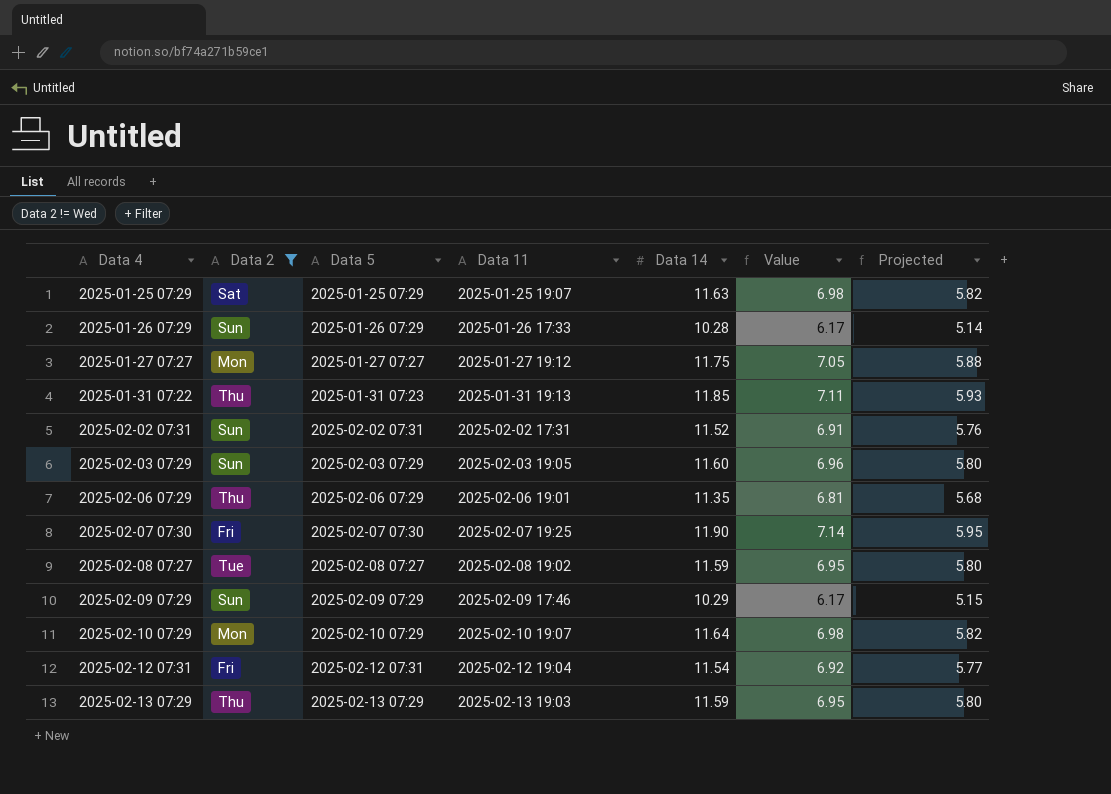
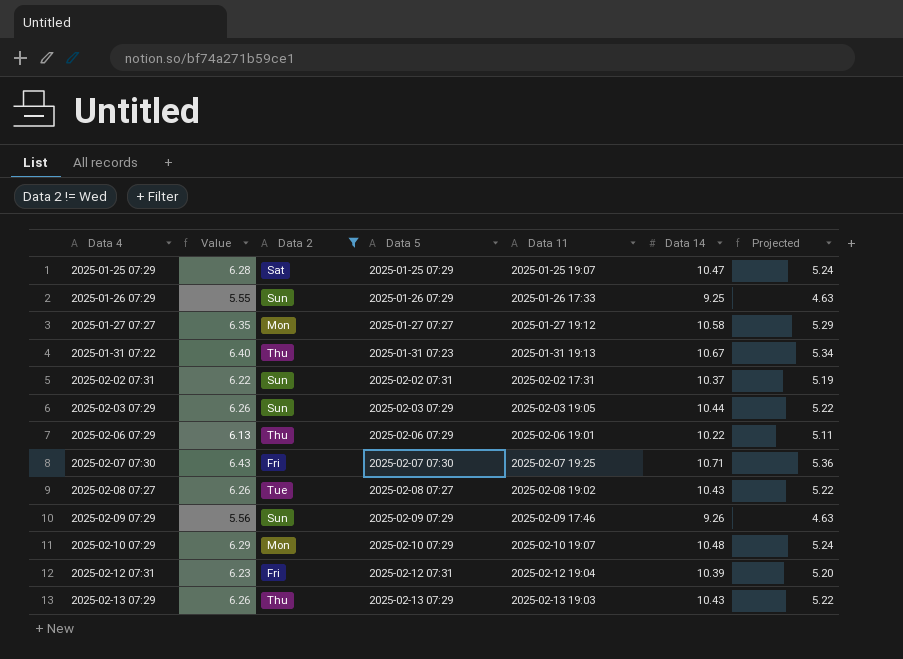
column Value | position: 6 -> 2
2025-01-25 07:29 | Value: 6.98 -> 6.28
2025-01-25 07:29 | Data 14: 11.63 -> 10.47
2025-01-25 07:29 | Projected: 5.82 -> 5.24
2025-01-26 07:29 | Value: 6.17 -> 5.55
2025-01-26 07:29 | Data 14: 10.28 -> 9.25
2025-01-26 07:29 | Projected: 5.14 -> 4.63
2025-01-27 07:27 | Value: 7.05 -> 6.35
2025-01-27 07:27 | Data 14: 11.75 -> 10.58
2025-01-27 07:27 | Projected: 5.88 -> 5.29
2025-01-31 07:22 | Value: 7.11 -> 6.40
2025-01-31 07:22 | Data 14: 11.85 -> 10.67
2025-01-31 07:22 | Projected: 5.93 -> 5.34
2025-02-02 07:31 | Value: 6.91 -> 6.22
2025-02-02 07:31 | Data 14: 11.52 -> 10.37
2025-02-02 07:31 | Projected: 5.76 -> 5.19
2025-02-03 07:29 | Value: 6.96 -> 6.26
2025-02-03 07:29 | Data 14: 11.60 -> 10.44
2025-02-03 07:29 | Projected: 5.80 -> 5.22
2025-02-06 07:29 | Value: 6.81 -> 6.13
2025-02-06 07:29 | Data 14: 11.35 -> 10.22
2025-02-06 07:29 | Projected: 5.68 -> 5.11
2025-02-07 07:30 | Value: 7.14 -> 6.43
2025-02-07 07:30 | Data 14: 11.90 -> 10.71
2025-02-07 07:30 | Projected: 5.95 -> 5.36
2025-02-08 07:27 | Value: 6.95 -> 6.26
2025-02-08 07:27 | Data 14: 11.59 -> 10.43
2025-02-08 07:27 | Projected: 5.80 -> 5.22
2025-02-09 07:29 | Value: 6.17 -> 5.56
2025-02-09 07:29 | Data 14: 10.29 -> 9.26
2025-02-09 07:29 | Projected: 5.15 -> 4.63
2025-02-10 07:29 | Value: 6.98 -> 6.29
2025-02-10 07:29 | Data 14: 11.64 -> 10.48
2025-02-10 07:29 | Projected: 5.82 -> 5.24
2025-02-12 07:31 | Value: 6.92 -> 6.23
2025-02-12 07:31 | Data 14: 11.54 -> 10.39
2025-02-12 07:31 | Projected: 5.77 -> 5.20
2025-02-13 07:29 | Value: 6.95 -> 6.26
2025-02-13 07:29 | Data 14: 11.59 -> 10.43
2025-02-13 07:29 | Projected: 5.80 -> 5.22

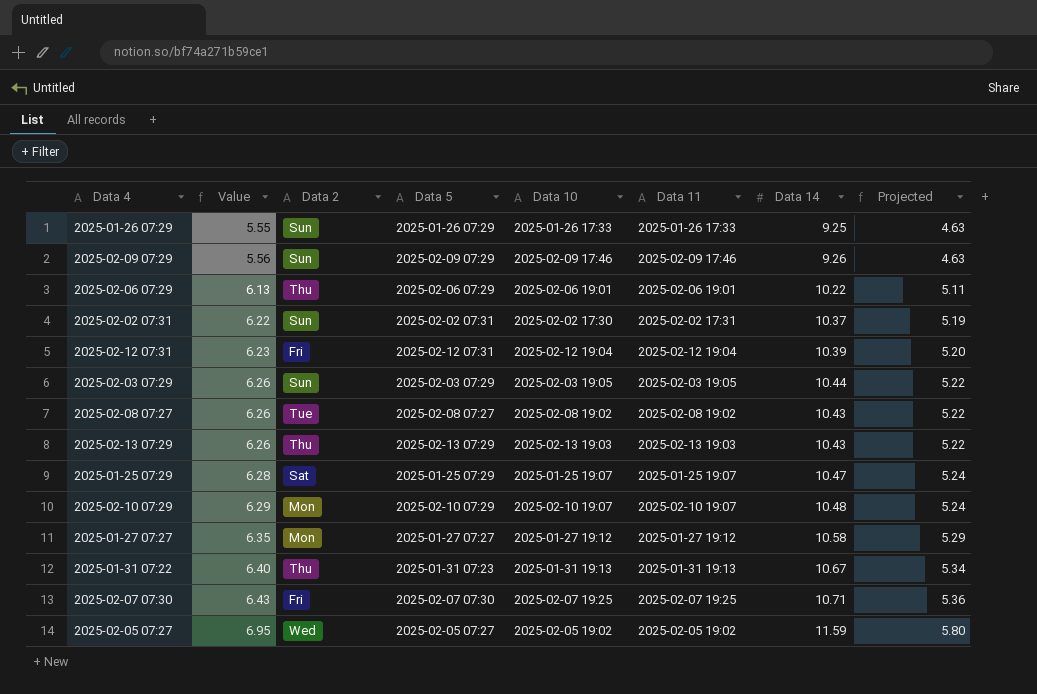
filter: Data 2 != Wed -> none
row order: Data 4 ascending -> Value ascending
column Data 10 | position: none -> 5

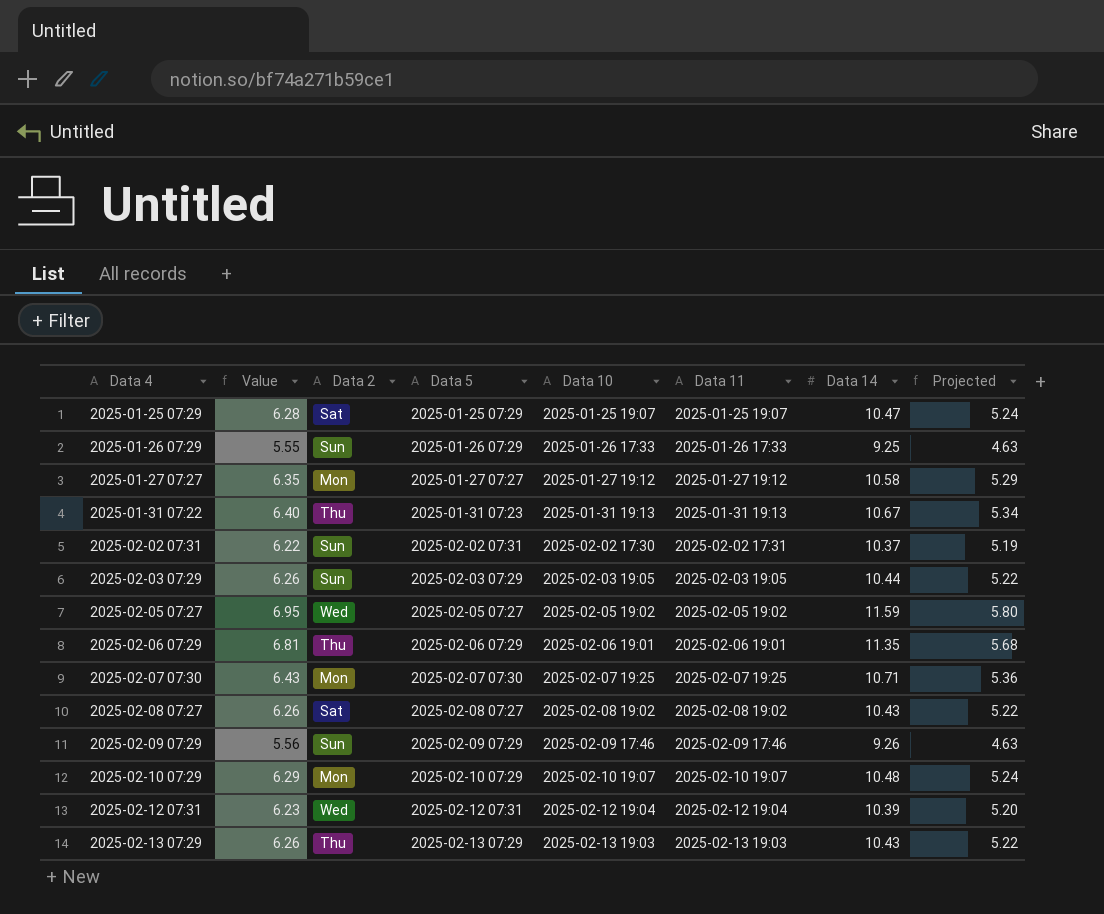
row order: Value ascending -> Data 4 ascending
2025-02-06 07:29 | Value: 6.13 -> 6.81
2025-02-06 07:29 | Data 14: 10.22 -> 11.35
2025-02-06 07:29 | Projected: 5.11 -> 5.68
2025-02-07 07:30 | Data 2: Fri -> Mon
2025-02-08 07:27 | Data 2: Tue -> Sat
2025-02-12 07:31 | Data 2: Fri -> Wed

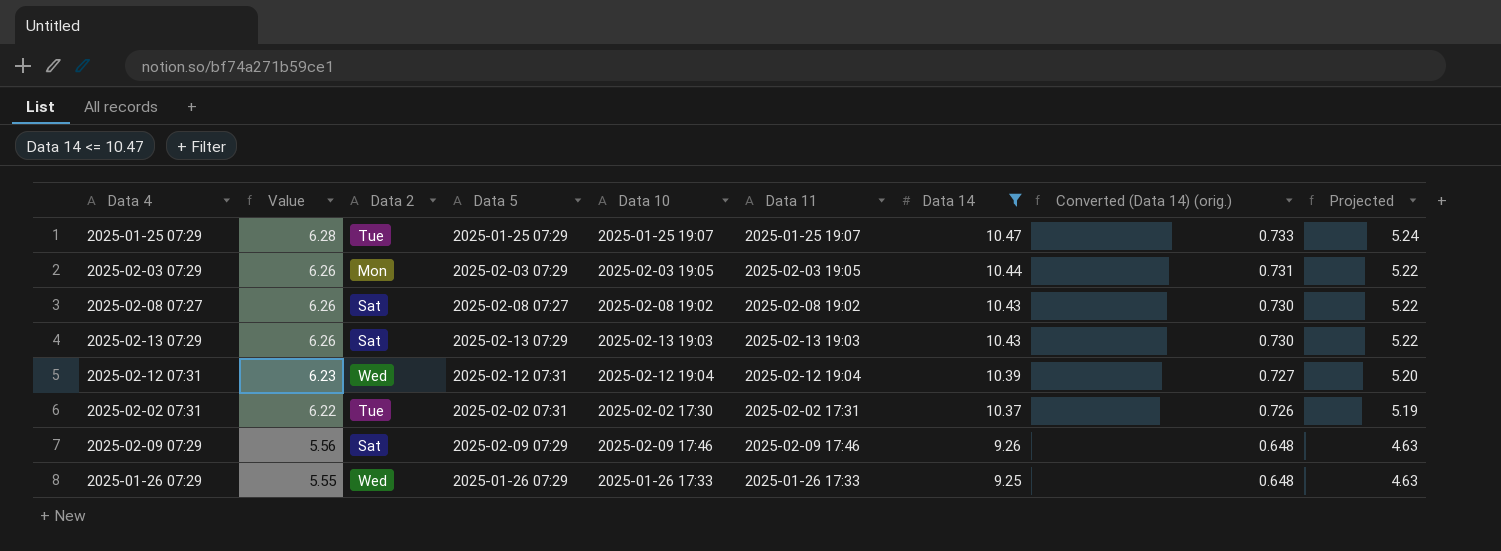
filter: none -> Data 14 <= 10.47
row order: Data 4 ascending -> Value descending
column Converted (Data 14) (orig.) | formula: none -> [Data 14] * 0.07
2025-01-25 07:29 | Data 2: Sat -> Tue
2025-02-03 07:29 | Data 2: Sun -> Mon
2025-02-13 07:29 | Data 2: Thu -> Sat
2025-02-02 07:31 | Data 2: Sun -> Tue
2025-02-09 07:29 | Data 2: Sun -> Sat
2025-01-26 07:29 | Data 2: Sun -> Wed

